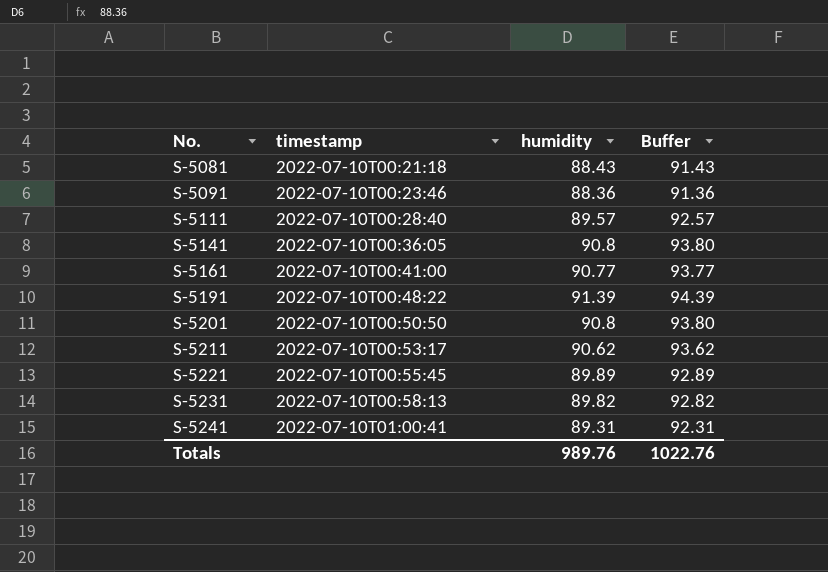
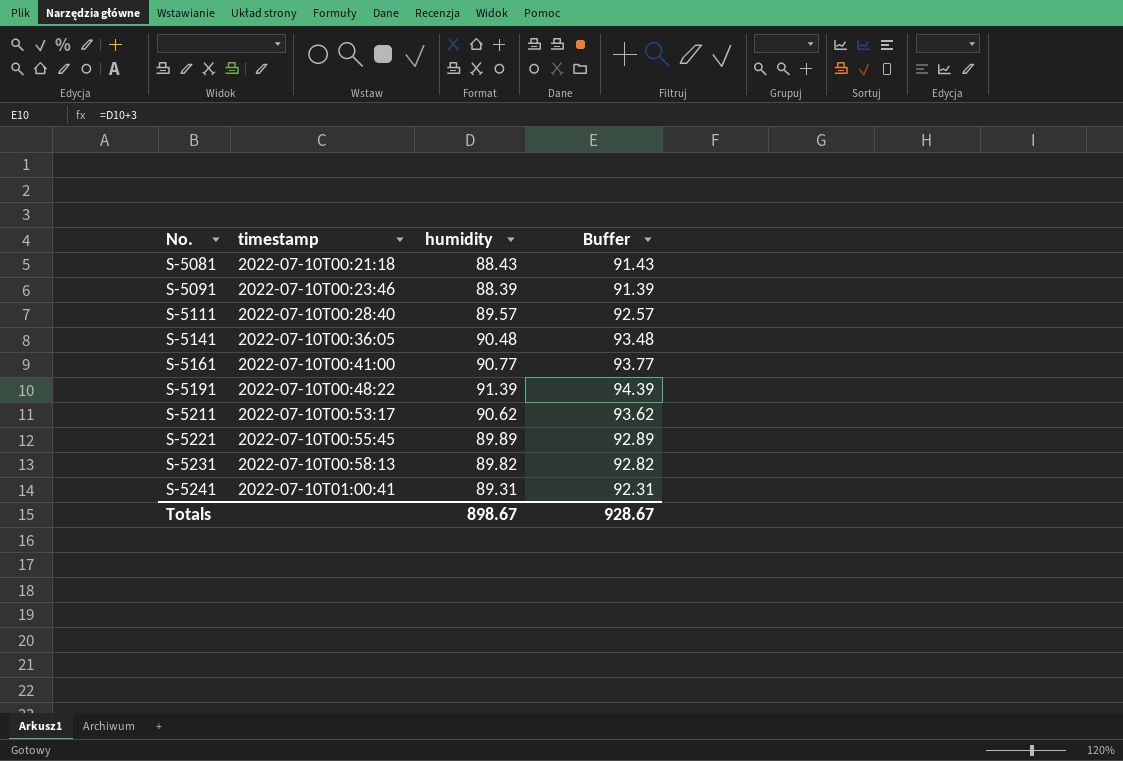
row S-5201: 2022-07-10T00:50:50 | 90.8 | 93.80 -> none
S-5091 | humidity: 88.36 -> 88.39
S-5091 | Buffer: 91.36 -> 91.39
S-5141 | humidity: 90.8 -> 90.48
S-5141 | Buffer: 93.80 -> 93.48
Totals | humidity: 989.76 -> 898.67
Totals | Buffer: 1022.76 -> 928.67

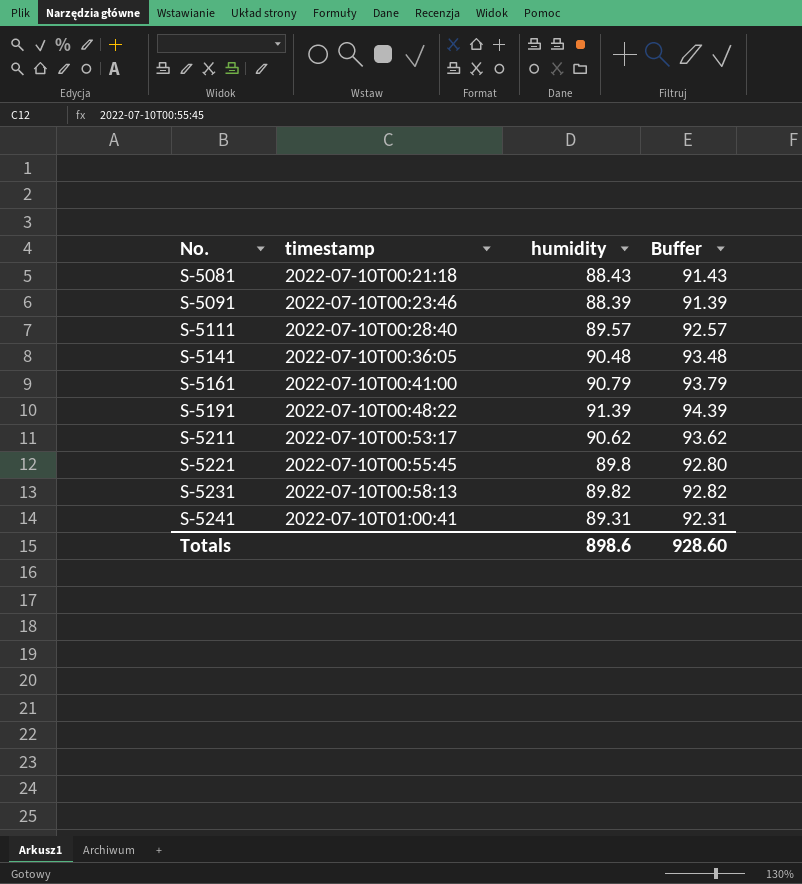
S-5161 | humidity: 90.77 -> 90.79
S-5161 | Buffer: 93.77 -> 93.79
S-5221 | humidity: 89.89 -> 89.8
S-5221 | Buffer: 92.89 -> 92.80
Totals | humidity: 898.67 -> 898.6
Totals | Buffer: 928.67 -> 928.60

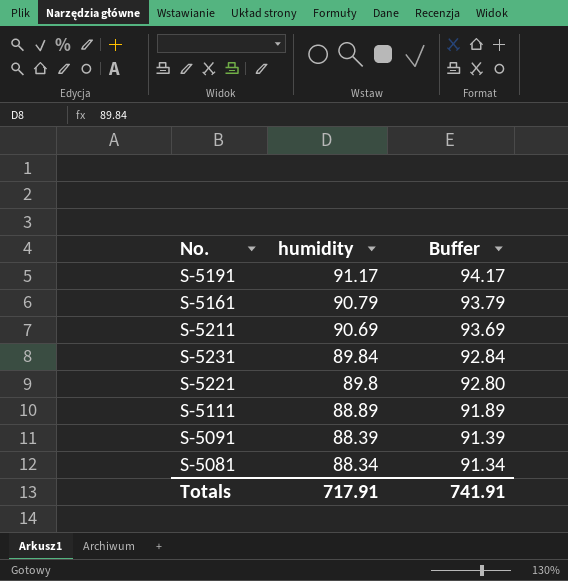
row order: No. ascending -> humidity descending
column timestamp | position: 2 -> none
row S-5141: 2022-07-10T00:36:05 | 90.48 | 93.48 -> none
row S-5241: 2022-07-10T01:00:41 | 89.31 | 92.31 -> none
S-5191 | humidity: 91.39 -> 91.17
S-5191 | Buffer: 94.39 -> 94.17
S-5211 | humidity: 90.62 -> 90.69
S-5211 | Buffer: 93.62 -> 93.69
S-5231 | humidity: 89.82 -> 89.84
S-5231 | Buffer: 92.82 -> 92.84
S-5111 | humidity: 89.57 -> 88.89
S-5111 | Buffer: 92.57 -> 91.89
S-5081 | humidity: 88.43 -> 88.34
S-5081 | Buffer: 91.43 -> 91.34
Totals | humidity: 898.6 -> 717.91
Totals | Buffer: 928.60 -> 741.91

